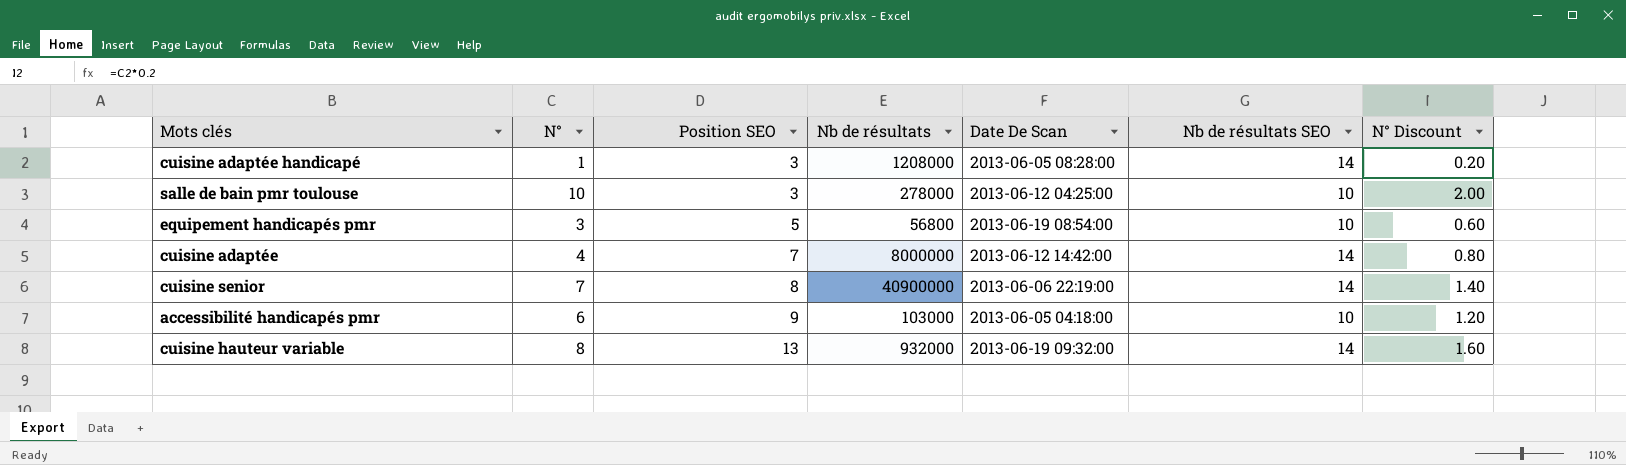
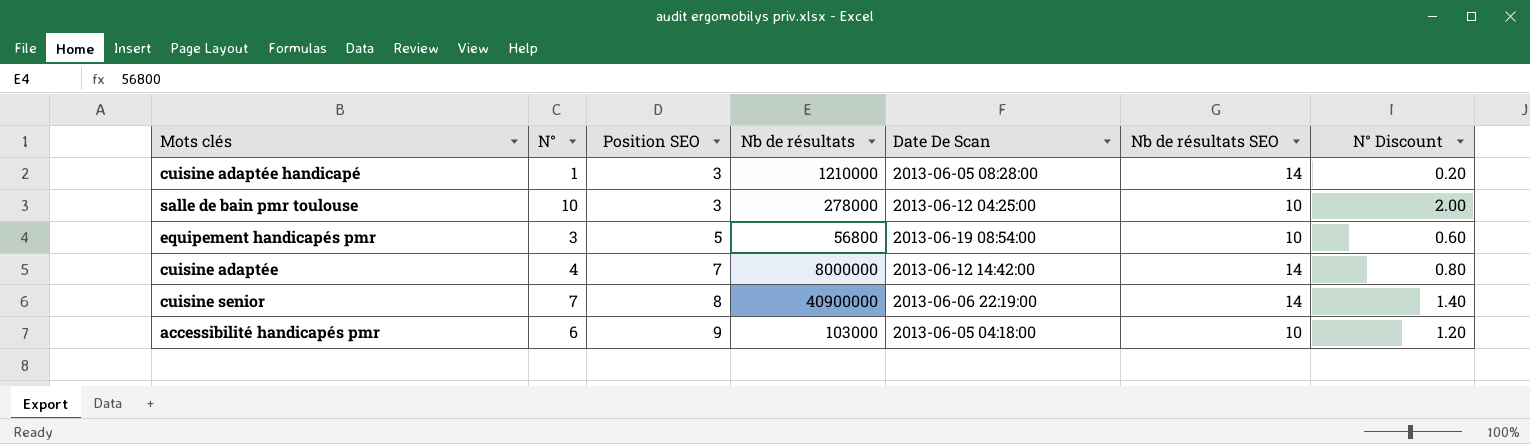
row cuisine hauteur variable: 8 | 13 | 932000 | 2013-06-19 09:32:00 | 14 | 1.60 -> none
cuisine adaptée handicapé | Nb de résultats: 1208000 -> 1210000

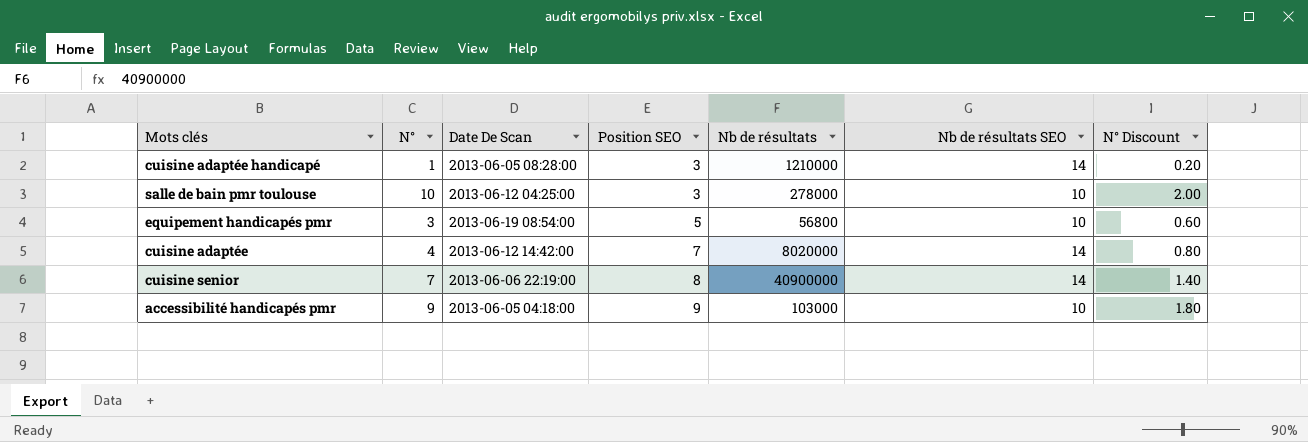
column Date De Scan | position: 5 -> 3
cuisine adaptée | Nb de résultats: 8000000 -> 8020000
accessibilité handicapés pmr | N°: 6 -> 9
accessibilité handicapés pmr | N° Discount: 1.20 -> 1.80

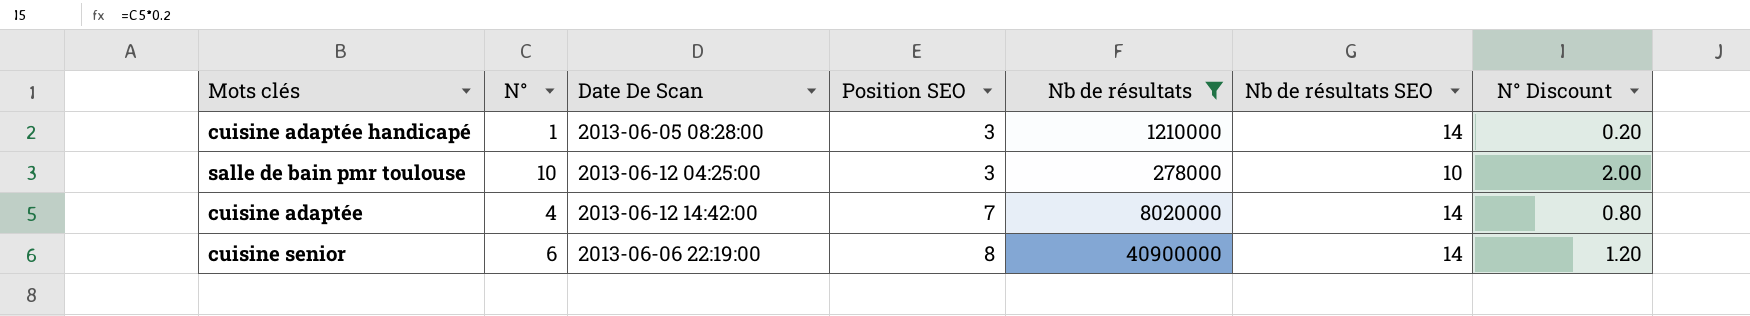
filter: none -> Nb de résultats >= 278000
cuisine senior | N°: 7 -> 6
cuisine senior | N° Discount: 1.40 -> 1.20

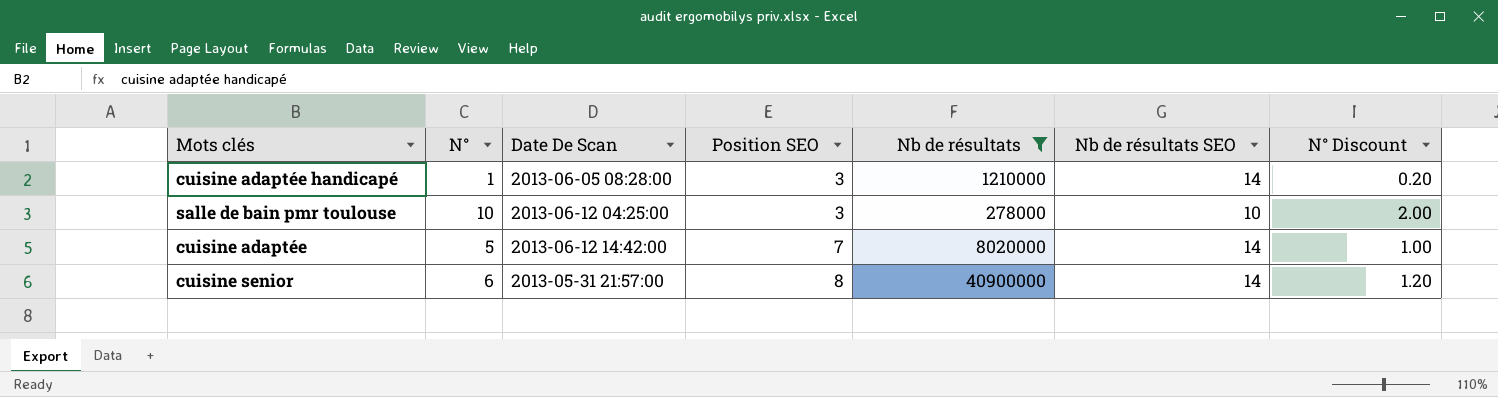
cuisine adaptée | N°: 4 -> 5
cuisine adaptée | N° Discount: 0.80 -> 1.00
cuisine senior | Date De Scan: 2013-06-06 22:19:00 -> 2013-05-31 21:57:00

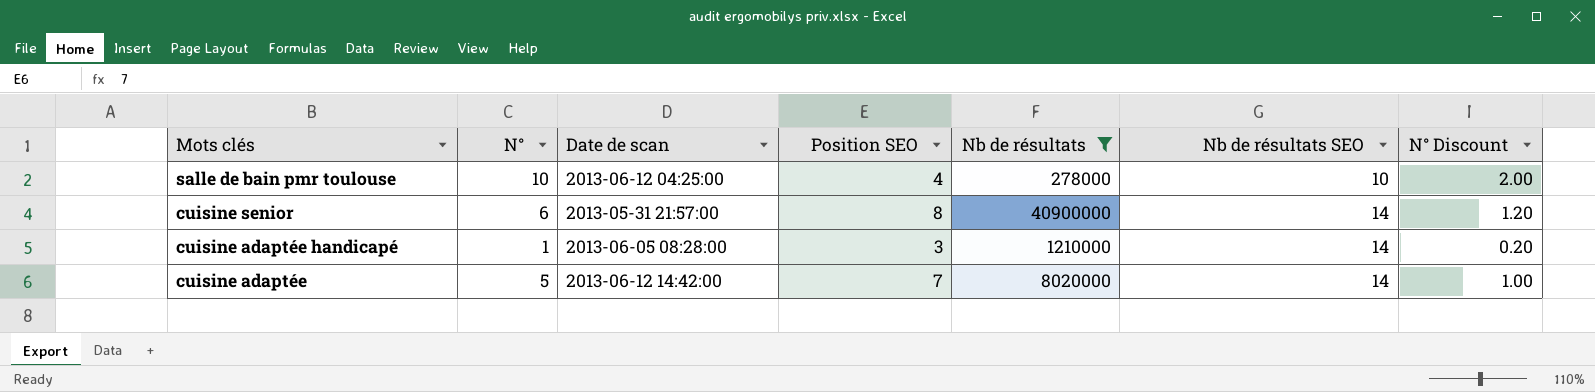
row order: Position SEO ascending -> Mots clés descending
column name: Date De Scan -> Date de scan
salle de bain pmr toulouse | Position SEO: 3 -> 4

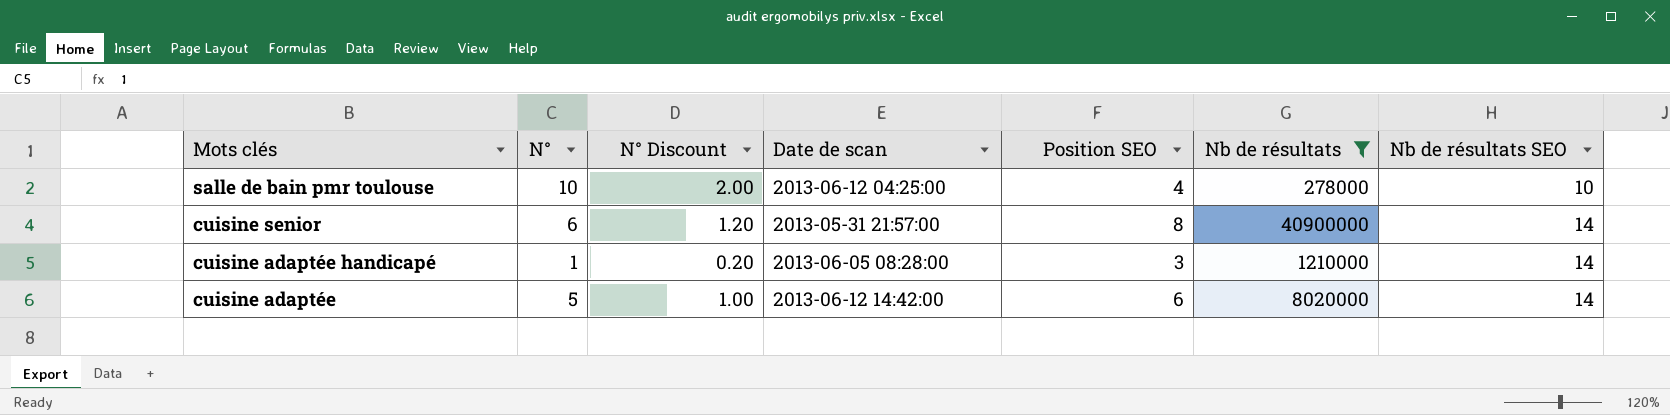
column N° Discount | position: 7 -> 3
cuisine adaptée | Position SEO: 7 -> 6

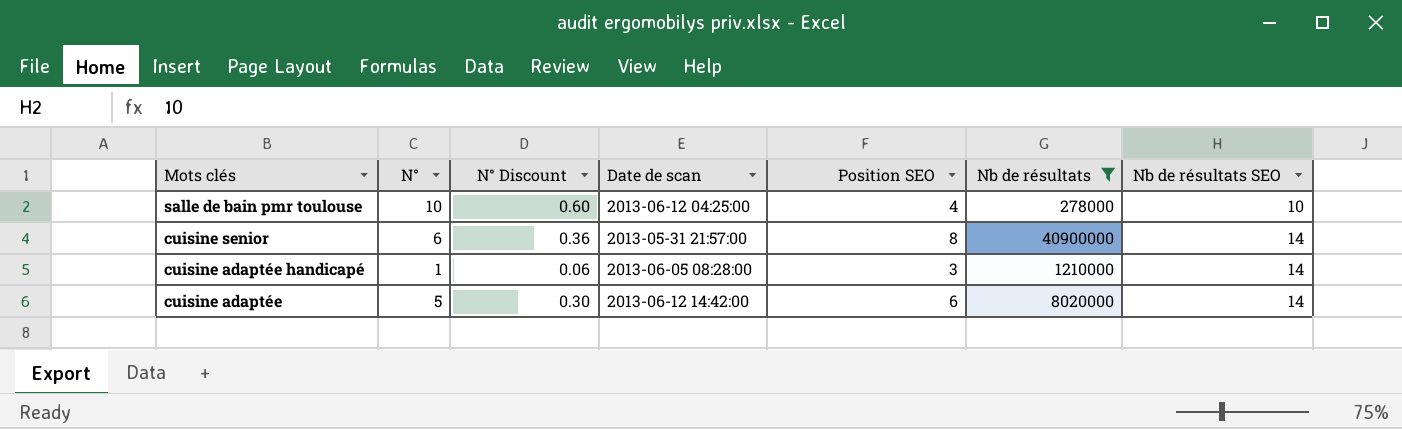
column N° Discount | formula: [N°] * 0.2 -> [N°] * 0.06

